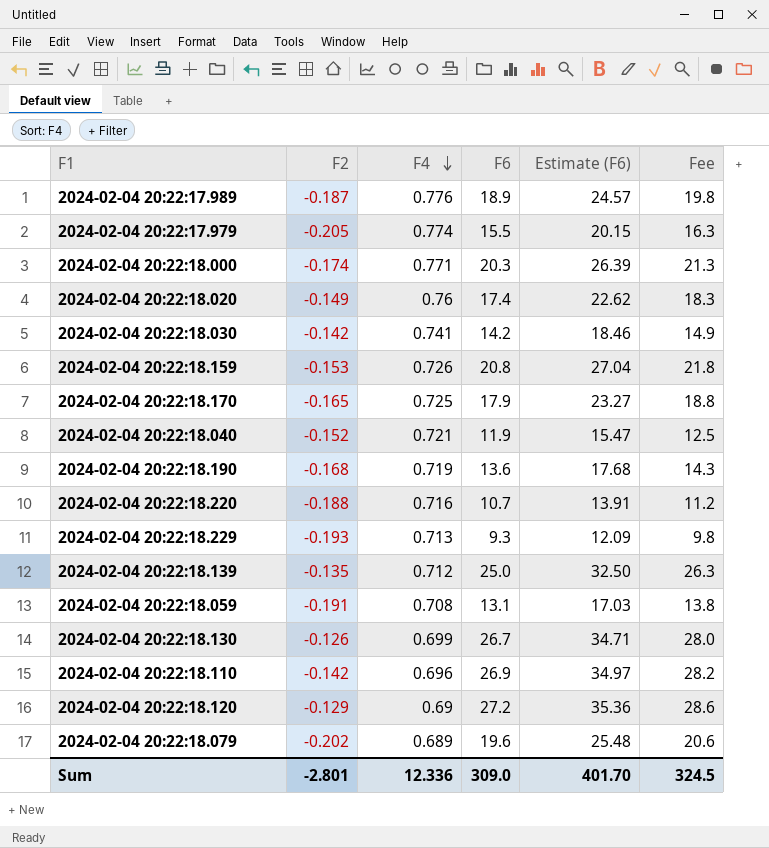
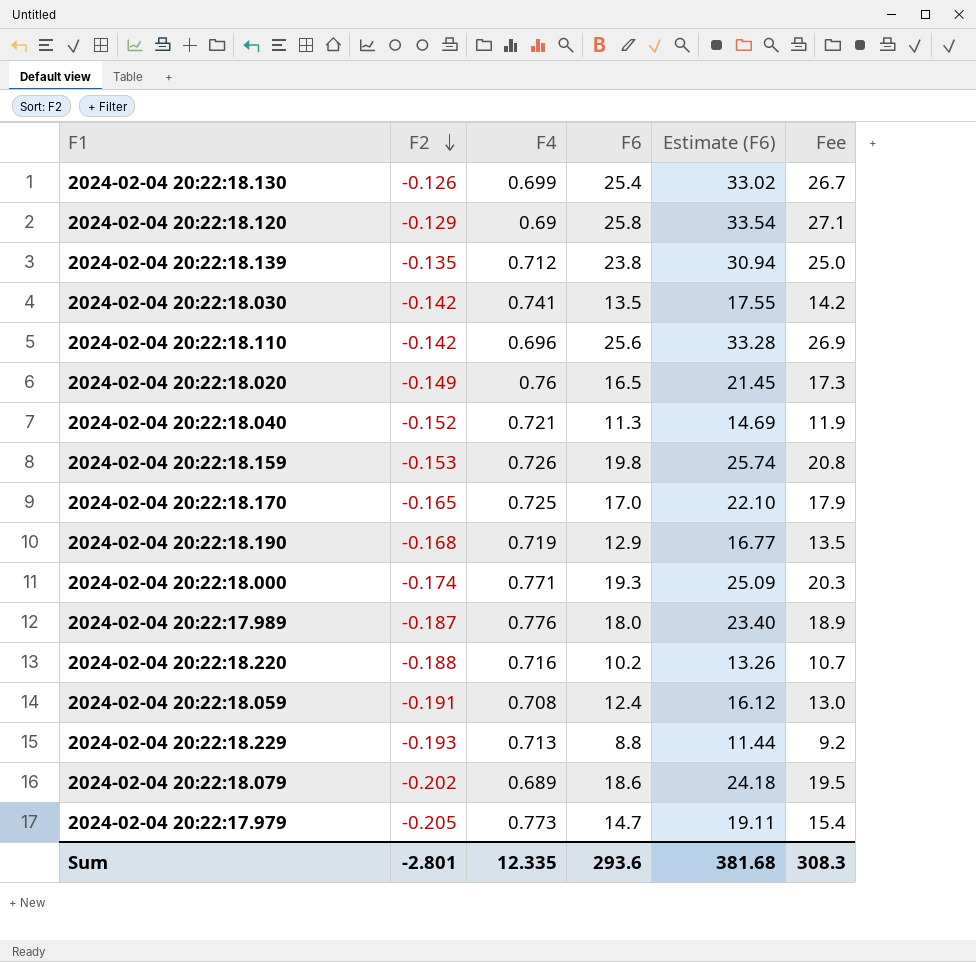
row order: F4 descending -> F2 descending
2024-02-04 20:22:18.130 | F6: 26.7 -> 25.4
2024-02-04 20:22:18.130 | Estimate (F6): 34.71 -> 33.02
2024-02-04 20:22:18.130 | Fee: 28.0 -> 26.7
2024-02-04 20:22:18.120 | F6: 27.2 -> 25.8
2024-02-04 20:22:18.120 | Estimate (F6): 35.36 -> 33.54
2024-02-04 20:22:18.120 | Fee: 28.6 -> 27.1
2024-02-04 20:22:18.139 | F6: 25.0 -> 23.8
2024-02-04 20:22:18.139 | Estimate (F6): 32.50 -> 30.94
2024-02-04 20:22:18.139 | Fee: 26.3 -> 25.0
2024-02-04 20:22:18.030 | F6: 14.2 -> 13.5
2024-02-04 20:22:18.030 | Estimate (F6): 18.46 -> 17.55
2024-02-04 20:22:18.030 | Fee: 14.9 -> 14.2
2024-02-04 20:22:18.110 | F6: 26.9 -> 25.6
2024-02-04 20:22:18.110 | Estimate (F6): 34.97 -> 33.28
2024-02-04 20:22:18.110 | Fee: 28.2 -> 26.9
2024-02-04 20:22:18.020 | F6: 17.4 -> 16.5
2024-02-04 20:22:18.020 | Estimate (F6): 22.62 -> 21.45
2024-02-04 20:22:18.020 | Fee: 18.3 -> 17.3
2024-02-04 20:22:18.040 | F6: 11.9 -> 11.3
2024-02-04 20:22:18.040 | Estimate (F6): 15.47 -> 14.69
2024-02-04 20:22:18.040 | Fee: 12.5 -> 11.9
2024-02-04 20:22:18.159 | F6: 20.8 -> 19.8
2024-02-04 20:22:18.159 | Estimate (F6): 27.04 -> 25.74
2024-02-04 20:22:18.159 | Fee: 21.8 -> 20.8
2024-02-04 20:22:18.170 | F6: 17.9 -> 17.0
2024-02-04 20:22:18.170 | Estimate (F6): 23.27 -> 22.10
2024-02-04 20:22:18.170 | Fee: 18.8 -> 17.9
2024-02-04 20:22:18.190 | F6: 13.6 -> 12.9
2024-02-04 20:22:18.190 | Estimate (F6): 17.68 -> 16.77
2024-02-04 20:22:18.190 | Fee: 14.3 -> 13.5
2024-02-04 20:22:18.000 | F6: 20.3 -> 19.3
2024-02-04 20:22:18.000 | Estimate (F6): 26.39 -> 25.09
2024-02-04 20:22:18.000 | Fee: 21.3 -> 20.3
2024-02-04 20:22:17.989 | F6: 18.9 -> 18.0
2024-02-04 20:22:17.989 | Estimate (F6): 24.57 -> 23.40
2024-02-04 20:22:17.989 | Fee: 19.8 -> 18.9
2024-02-04 20:22:18.220 | F6: 10.7 -> 10.2
2024-02-04 20:22:18.220 | Estimate (F6): 13.91 -> 13.26
2024-02-04 20:22:18.220 | Fee: 11.2 -> 10.7
2024-02-04 20:22:18.059 | F6: 13.1 -> 12.4
2024-02-04 20:22:18.059 | Estimate (F6): 17.03 -> 16.12
2024-02-04 20:22:18.059 | Fee: 13.8 -> 13.0
2024-02-04 20:22:18.229 | F6: 9.3 -> 8.8
2024-02-04 20:22:18.229 | Estimate (F6): 12.09 -> 11.44
2024-02-04 20:22:18.229 | Fee: 9.8 -> 9.2
2024-02-04 20:22:18.079 | F6: 19.6 -> 18.6
2024-02-04 20:22:18.079 | Estimate (F6): 25.48 -> 24.18
2024-02-04 20:22:18.079 | Fee: 20.6 -> 19.5
2024-02-04 20:22:17.979 | F4: 0.774 -> 0.773
2024-02-04 20:22:17.979 | F6: 15.5 -> 14.7
2024-02-04 20:22:17.979 | Estimate (F6): 20.15 -> 19.11
2024-02-04 20:22:17.979 | Fee: 16.3 -> 15.4
Sum | F4: 12.336 -> 12.335
Sum | F6: 309.0 -> 293.6
Sum | Estimate (F6): 401.70 -> 381.68
Sum | Fee: 324.5 -> 308.3

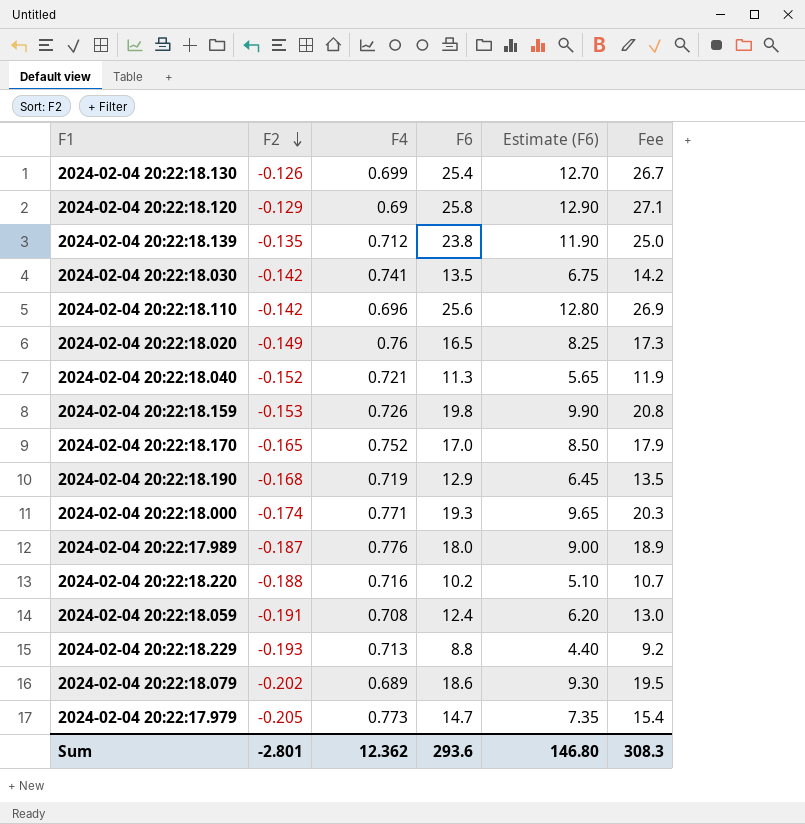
column Estimate (F6) | formula: [F6] * 1.3 -> [F6] * 0.5
2024-02-04 20:22:18.170 | F4: 0.725 -> 0.752
Sum | F4: 12.335 -> 12.362
Sum | Estimate (F6): 381.68 -> 146.80

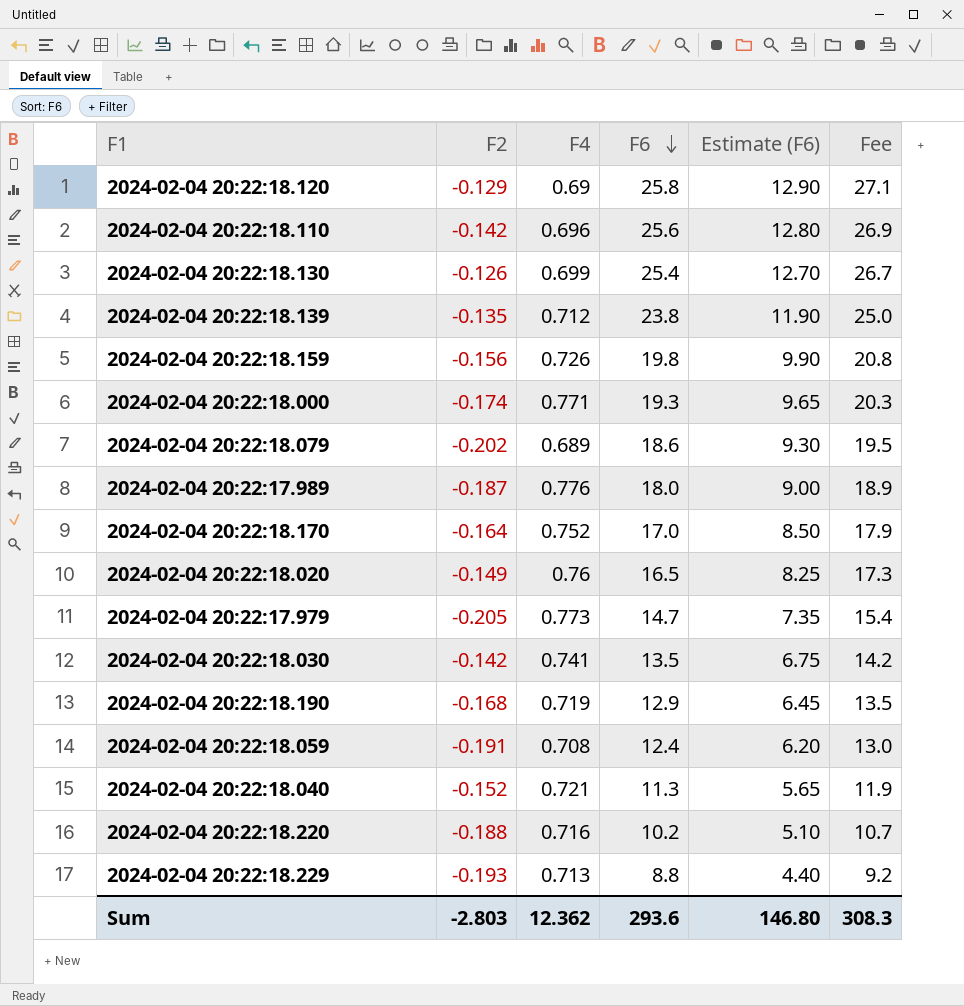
row order: F2 descending -> F6 descending
2024-02-04 20:22:18.159 | F2: -0.153 -> -0.156
2024-02-04 20:22:18.170 | F2: -0.165 -> -0.164
Sum | F2: -2.801 -> -2.803

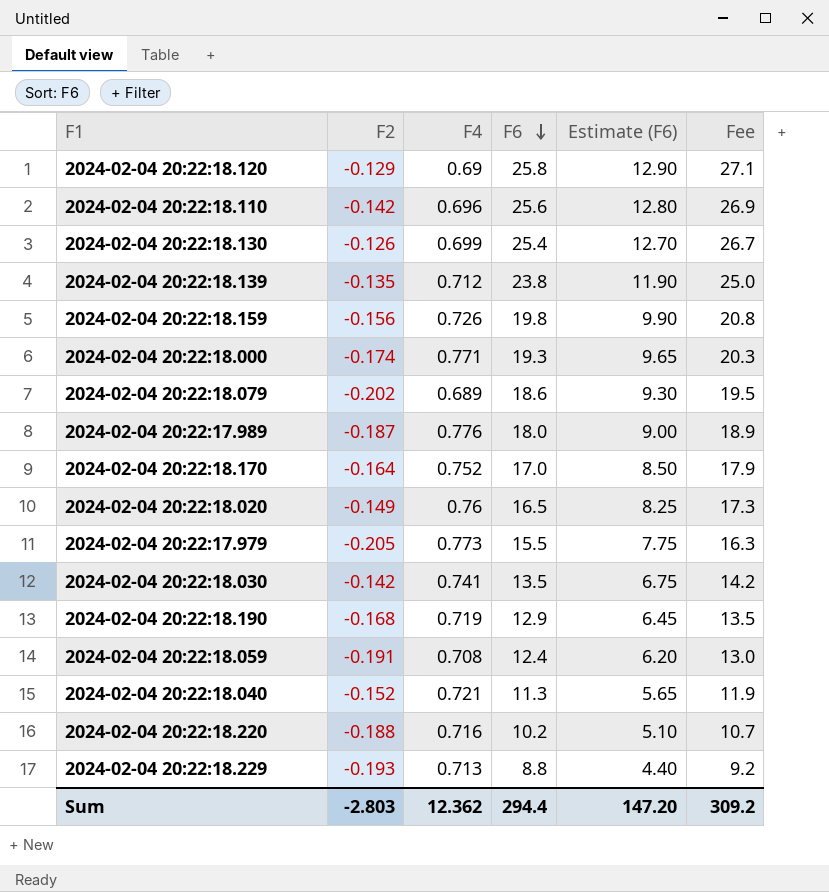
2024-02-04 20:22:17.979 | F6: 14.7 -> 15.5
2024-02-04 20:22:17.979 | Estimate (F6): 7.35 -> 7.75
2024-02-04 20:22:17.979 | Fee: 15.4 -> 16.3
Sum | F6: 293.6 -> 294.4
Sum | Estimate (F6): 146.80 -> 147.20
Sum | Fee: 308.3 -> 309.2

